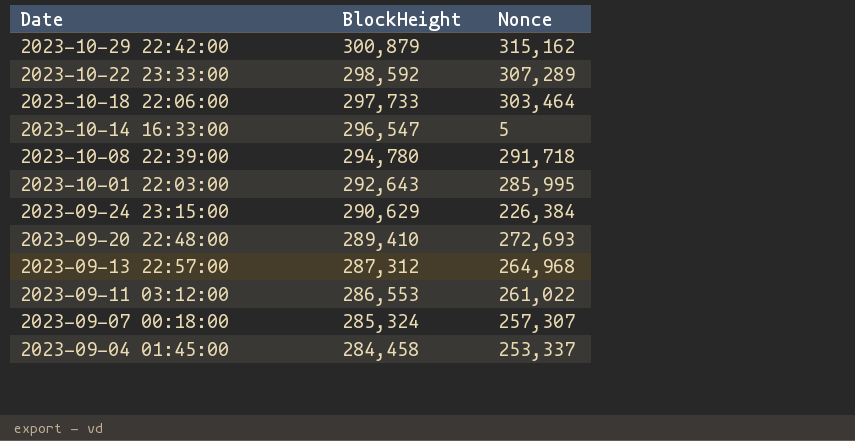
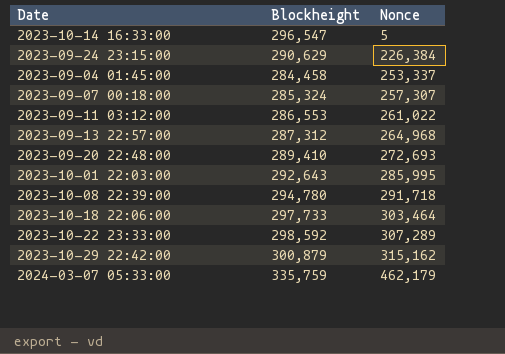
row order: Date descending -> Nonce ascending
column name: BlockHeight -> Blockheight
row 2024-03-07 05:33:00: none -> 335,759 | 462,179

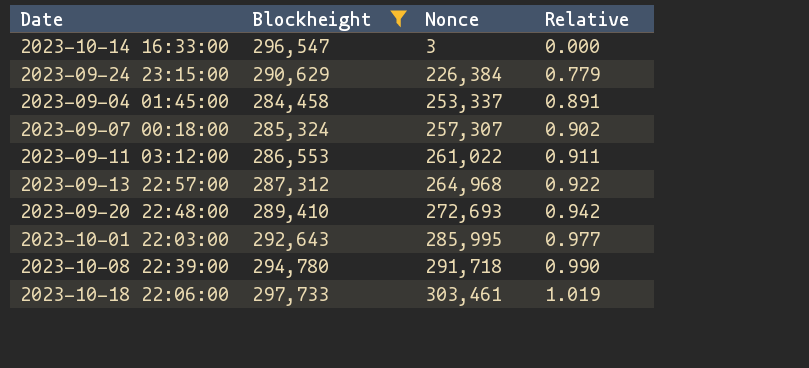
filter: none -> Blockheight <= 297,733
column Relative | formula: none -> [Nonce] / [Blockheight]
2023-10-14 16:33:00 | Nonce: 5 -> 3
2023-10-18 22:06:00 | Nonce: 303,464 -> 303,461

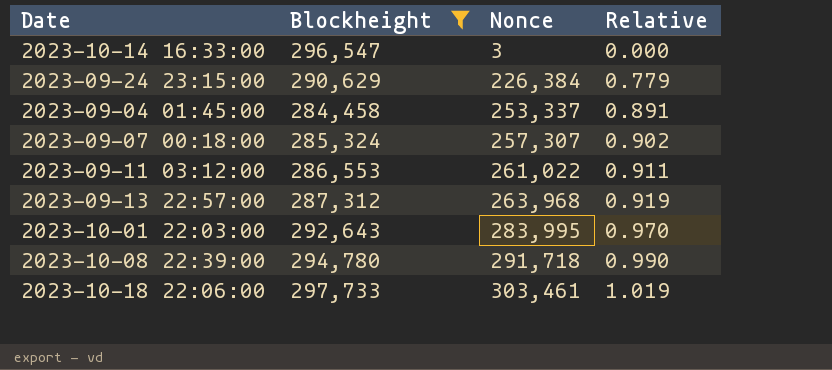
row 2023-09-20 22:48:00: 289,410 | 272,693 | 0.942 -> none
2023-09-13 22:57:00 | Nonce: 264,968 -> 263,968
2023-09-13 22:57:00 | Relative: 0.922 -> 0.919
2023-10-01 22:03:00 | Nonce: 285,995 -> 283,995
2023-10-01 22:03:00 | Relative: 0.977 -> 0.970

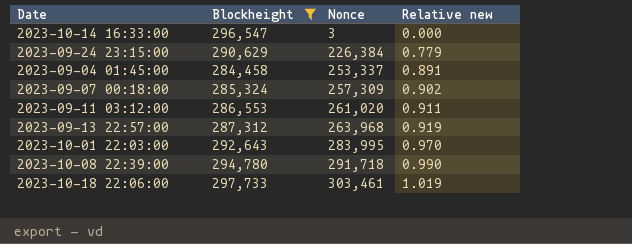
column name: Relative -> Relative new
2023-09-07 00:18:00 | Nonce: 257,307 -> 257,309
2023-09-11 03:12:00 | Nonce: 261,022 -> 261,020

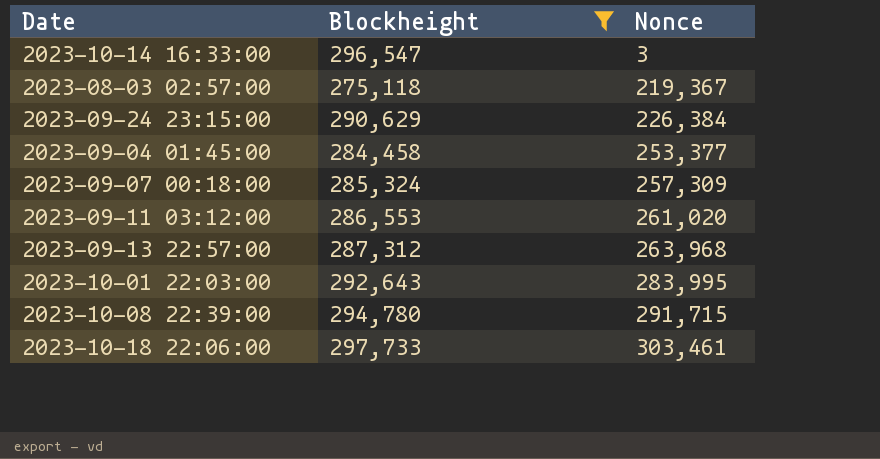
column Relative new | formula: [Nonce] / [Blockheight] -> none
row 2023-08-03 02:57:00: none -> 275,118 | 219,367
2023-09-04 01:45:00 | Nonce: 253,337 -> 253,377
2023-10-08 22:39:00 | Nonce: 291,718 -> 291,715

